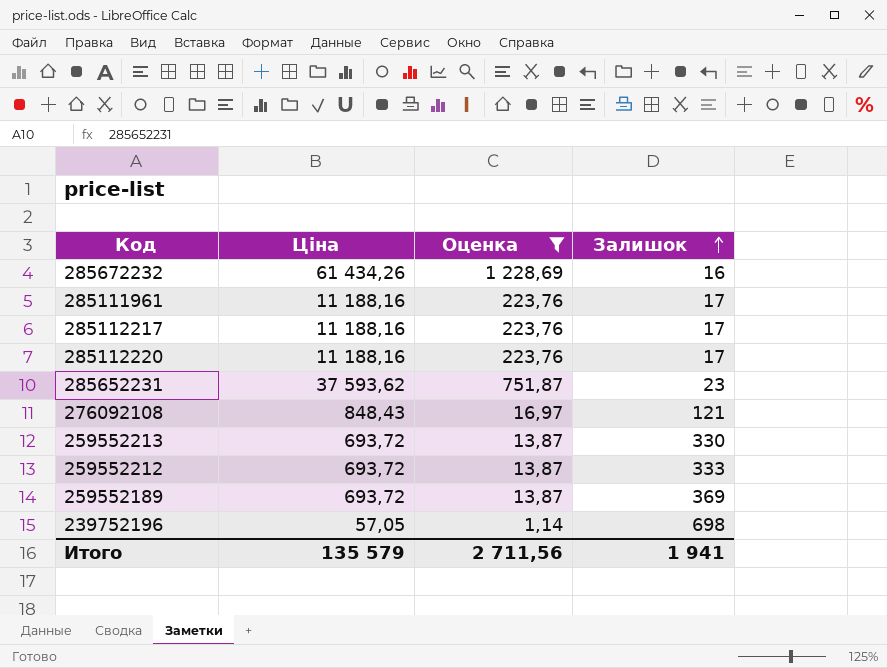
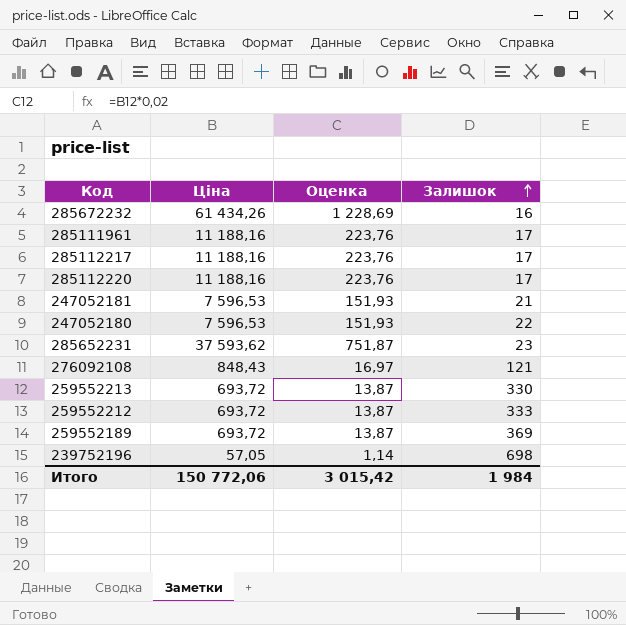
filter: Оценка != 151,93 -> none
Итого | Ціна: 135 579 -> 150 772,06
Итого | Оценка: 2 711,56 -> 3 015,42
Итого | Залишок: 1 941 -> 1 984

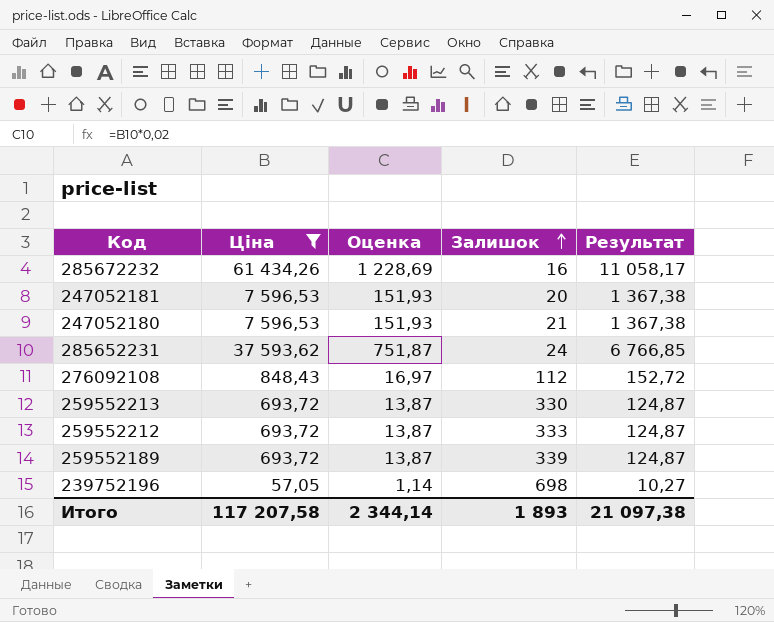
filter: none -> Ціна != 11 188,16
column Результат | formula: none -> [Ціна] * 0,18
247052181 | Залишок: 21 -> 20
247052180 | Залишок: 22 -> 21
285652231 | Залишок: 23 -> 24
276092108 | Залишок: 121 -> 112
259552189 | Залишок: 369 -> 339
Итого | Ціна: 150 772,06 -> 117 207,58
Итого | Оценка: 3 015,42 -> 2 344,14
Итого | Залишок: 1 984 -> 1 893

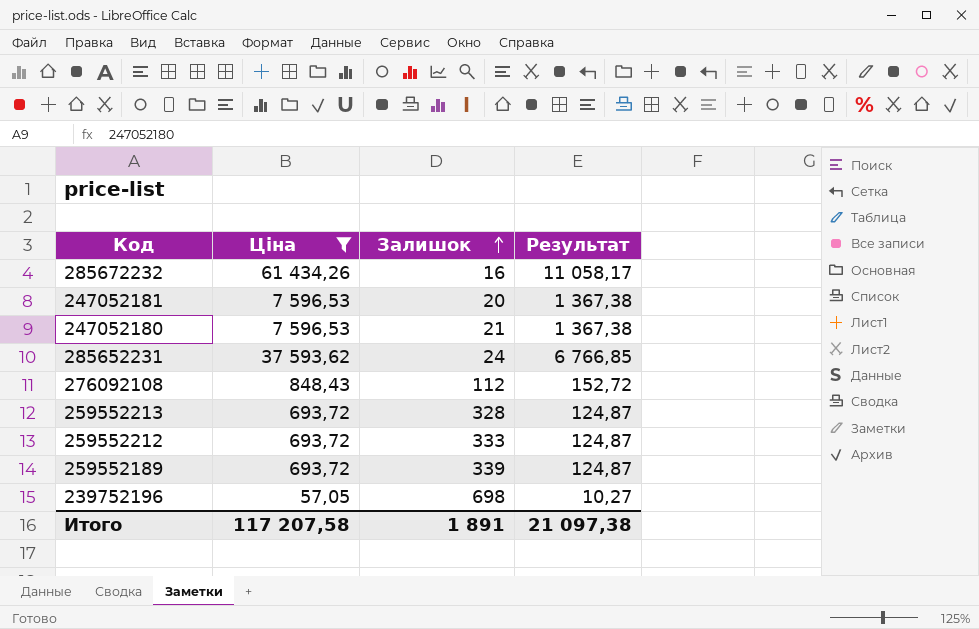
column Оценка | formula: [Ціна] * 0,02 -> none
259552213 | Залишок: 330 -> 328
Итого | Залишок: 1 893 -> 1 891

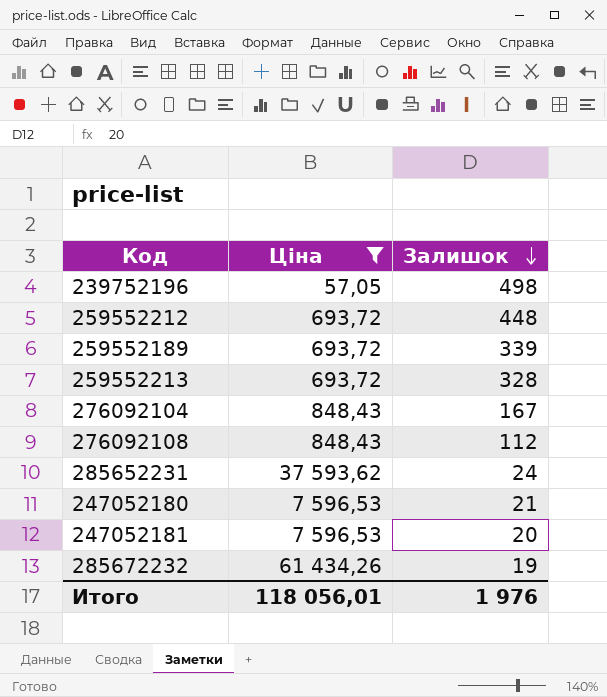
row order: Залишок ascending -> Залишок descending
column Результат | formula: [Ціна] * 0,18 -> none
239752196 | Залишок: 698 -> 498
259552212 | Залишок: 333 -> 448
row 276092104: none -> 848,43 | 167
285672232 | Залишок: 16 -> 19
Итого | Ціна: 117 207,58 -> 118 056,01
Итого | Залишок: 1 891 -> 1 976

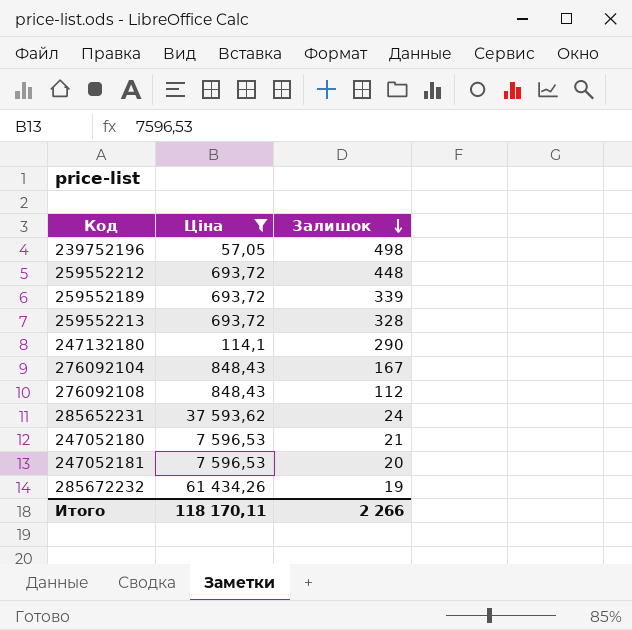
row 247132180: none -> 114,1 | 290
Итого | Ціна: 118 056,01 -> 118 170,11
Итого | Залишок: 1 976 -> 2 266

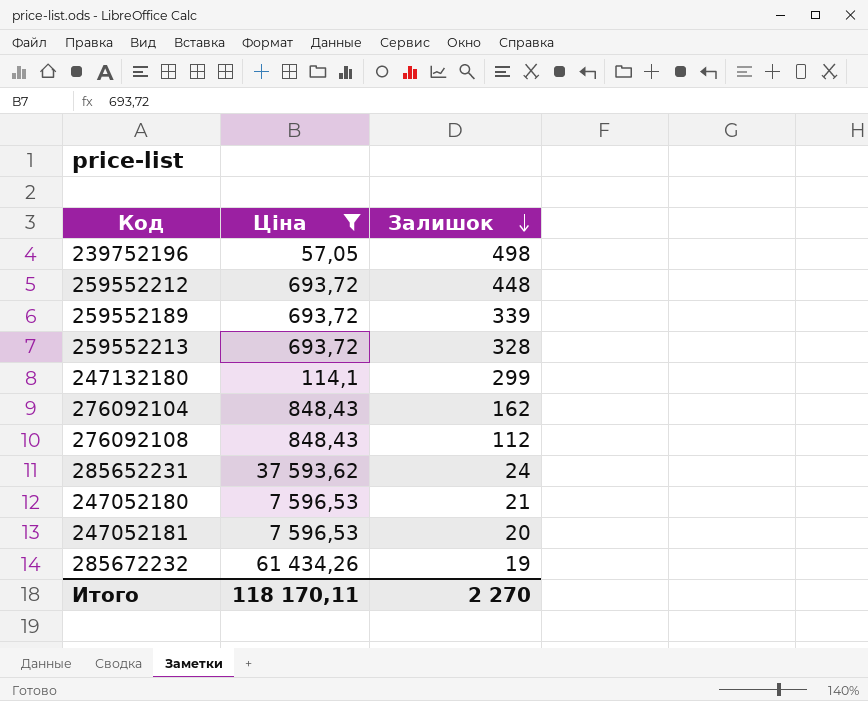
247132180 | Залишок: 290 -> 299
276092104 | Залишок: 167 -> 162
Итого | Залишок: 2 266 -> 2 270

